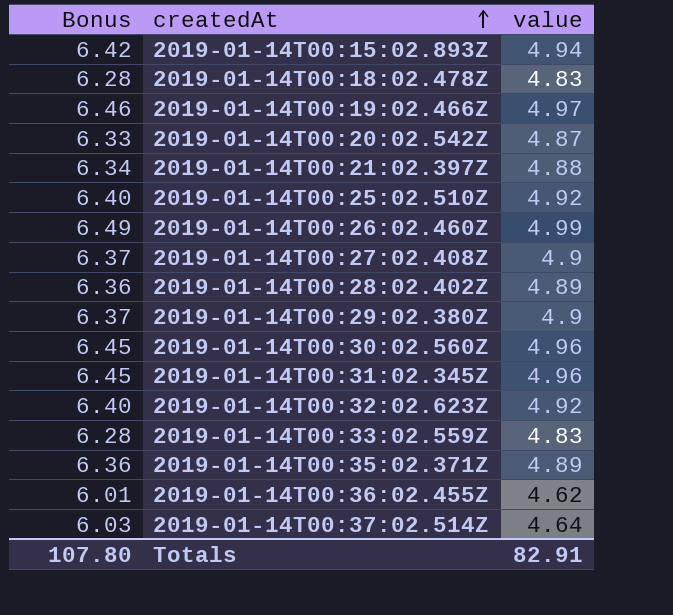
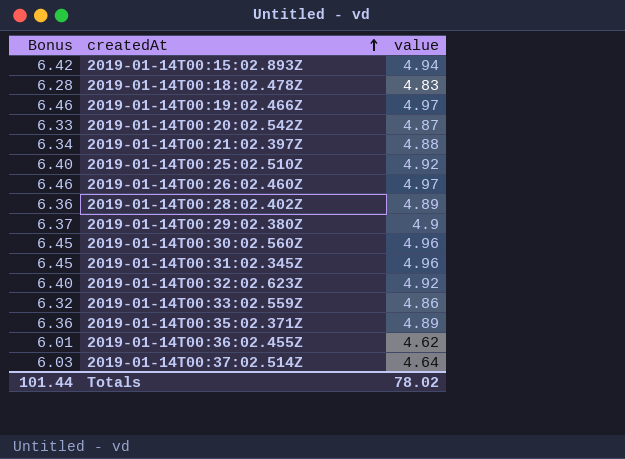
row 2019-01-14T00:27:02.408Z: 6.37 | 4.9 -> none
2019-01-14T00:26:02.460Z | Bonus: 6.49 -> 6.46
2019-01-14T00:26:02.460Z | value: 4.99 -> 4.97
2019-01-14T00:33:02.559Z | Bonus: 6.28 -> 6.32
2019-01-14T00:33:02.559Z | value: 4.83 -> 4.86
Totals | Bonus: 107.80 -> 101.44
Totals | value: 82.91 -> 78.02

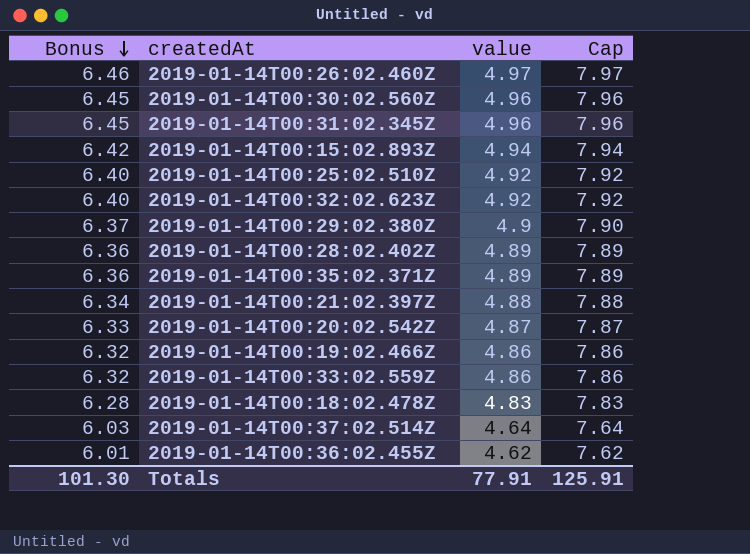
row order: createdAt ascending -> Bonus descending
column Cap | formula: none -> [value] + 3
2019-01-14T00:19:02.466Z | Bonus: 6.46 -> 6.32
2019-01-14T00:19:02.466Z | value: 4.97 -> 4.86
Totals | Bonus: 101.44 -> 101.30
Totals | value: 78.02 -> 77.91

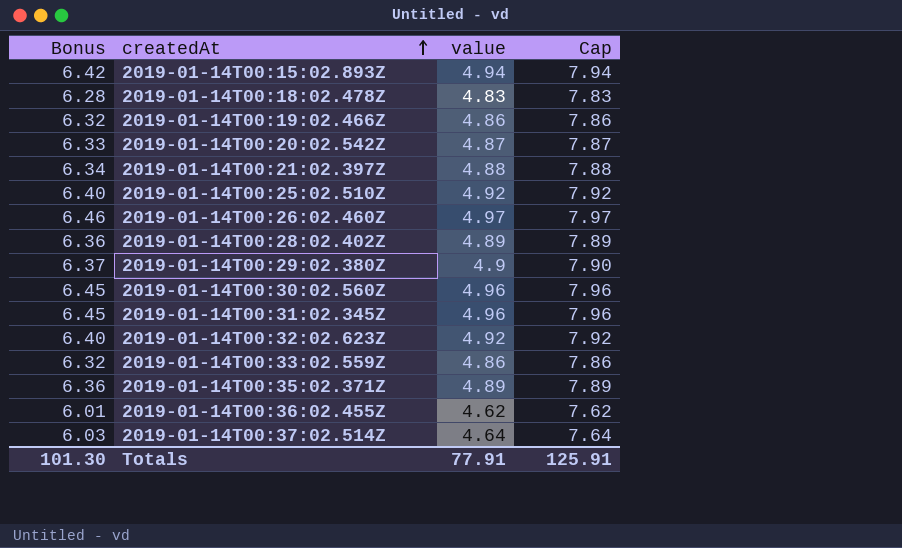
row order: Bonus descending -> createdAt ascending

